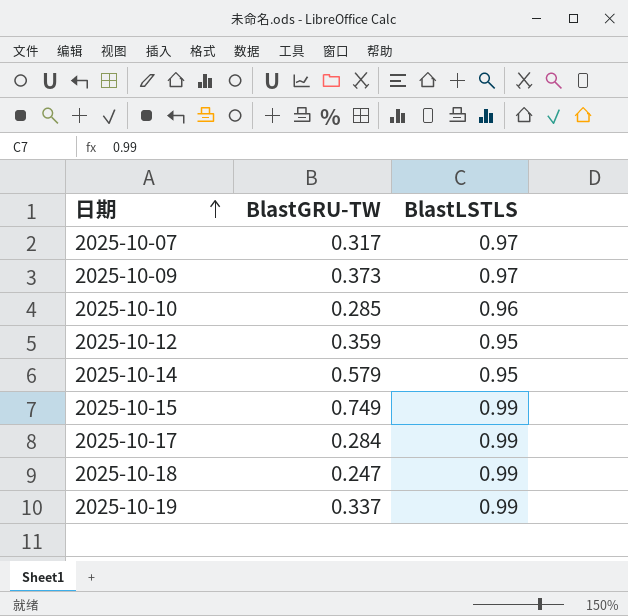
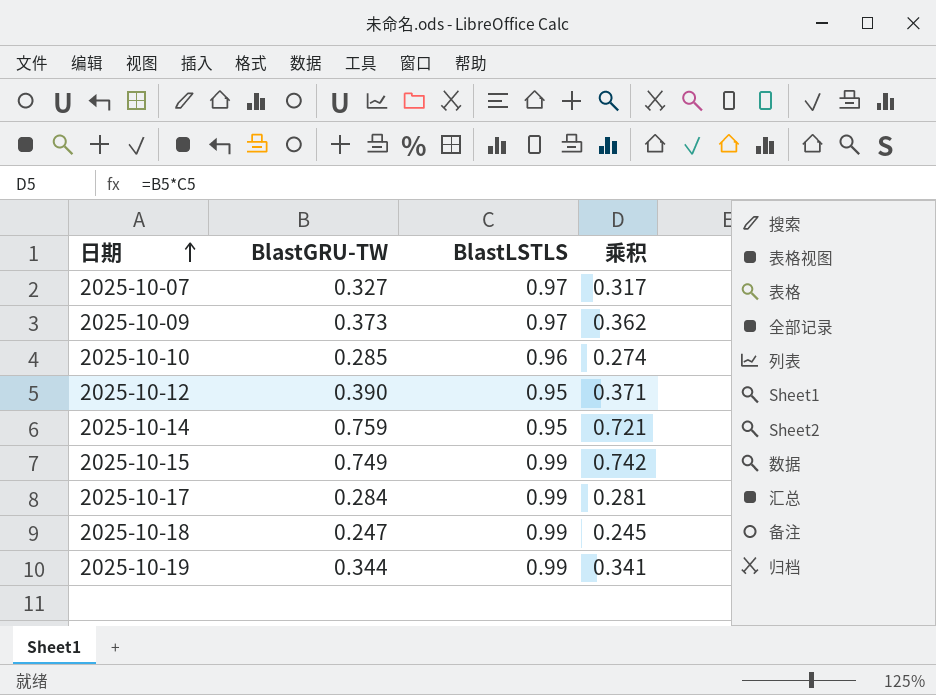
column 乘积 | formula: none -> [BlastGRU-TW] * [BlastLSTLS]
2025-10-07 | BlastGRU-TW: 0.317 -> 0.327
2025-10-12 | BlastGRU-TW: 0.359 -> 0.390
2025-10-14 | BlastGRU-TW: 0.579 -> 0.759
2025-10-19 | BlastGRU-TW: 0.337 -> 0.344

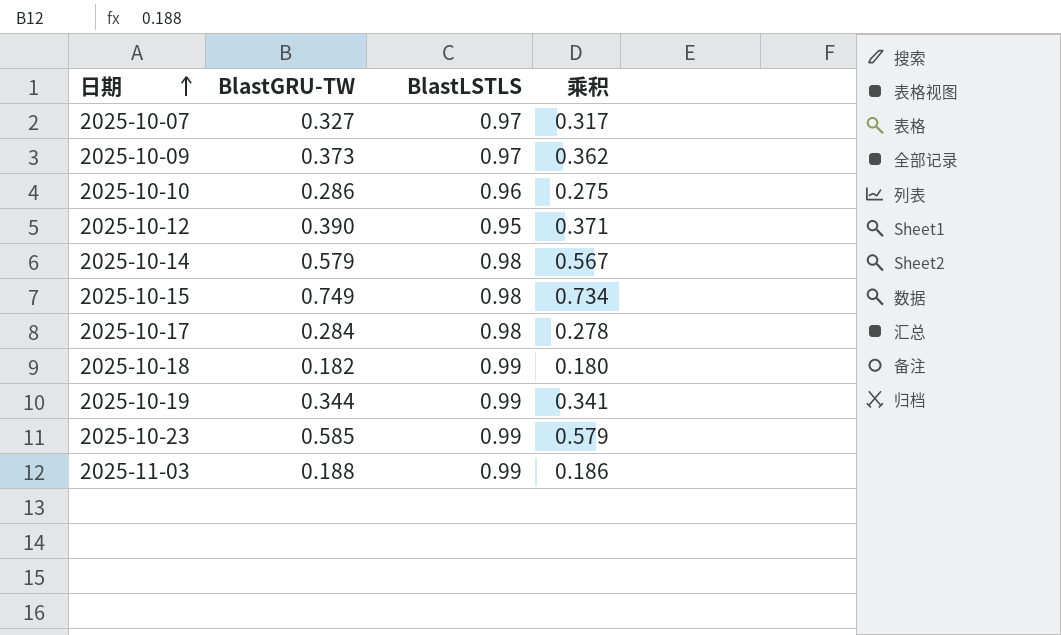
2025-10-10 | BlastGRU-TW: 0.285 -> 0.286
2025-10-10 | 乘积: 0.274 -> 0.275
2025-10-14 | BlastGRU-TW: 0.759 -> 0.579
2025-10-14 | BlastLSTLS: 0.95 -> 0.98
2025-10-14 | 乘积: 0.721 -> 0.567
2025-10-15 | BlastLSTLS: 0.99 -> 0.98
2025-10-15 | 乘积: 0.742 -> 0.734
2025-10-17 | BlastLSTLS: 0.99 -> 0.98
2025-10-17 | 乘积: 0.281 -> 0.278
2025-10-18 | BlastGRU-TW: 0.247 -> 0.182
2025-10-18 | 乘积: 0.245 -> 0.180
row 2025-10-23: none -> 0.585 | 0.99 | 0.579
row 2025-11-03: none -> 0.188 | 0.99 | 0.186

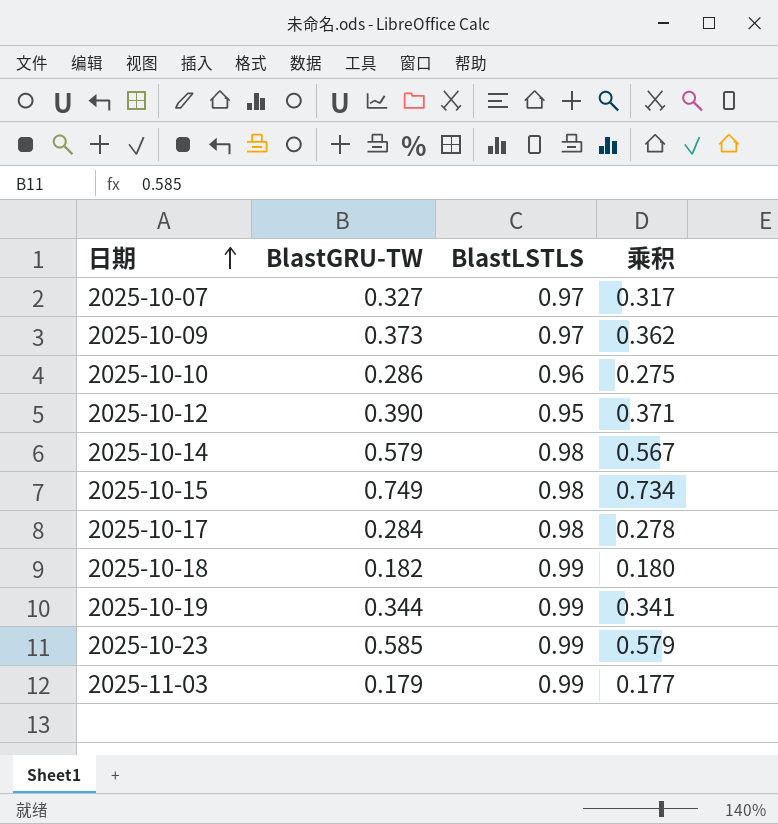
2025-11-03 | BlastGRU-TW: 0.188 -> 0.179
2025-11-03 | 乘积: 0.186 -> 0.177

